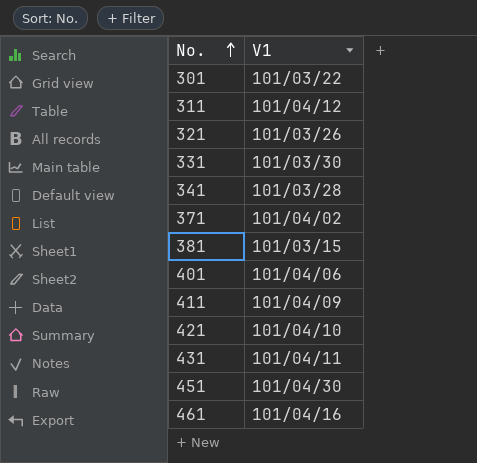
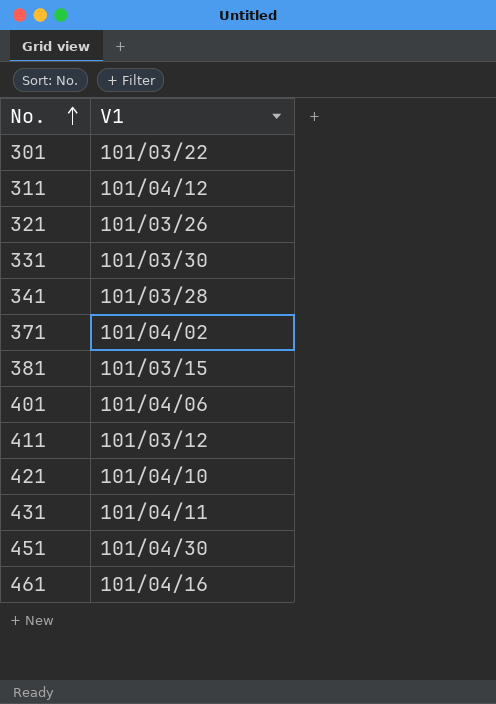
411 | V1: 101/04/09 -> 101/03/12

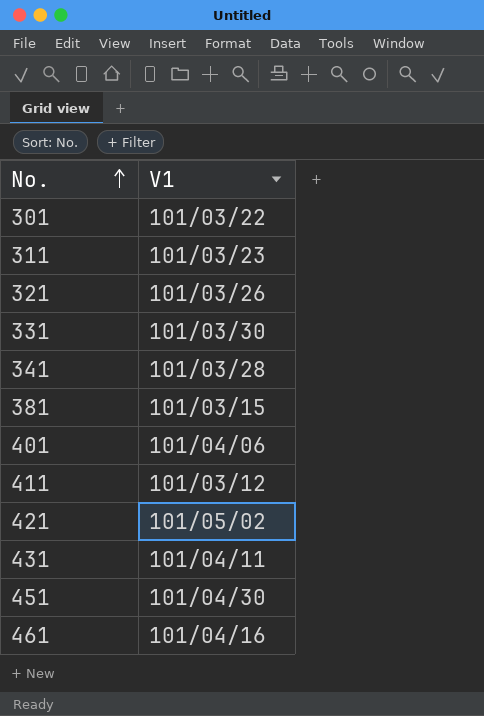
row 371: 101/04/02 -> none
311 | V1: 101/04/12 -> 101/03/23
421 | V1: 101/04/10 -> 101/05/02

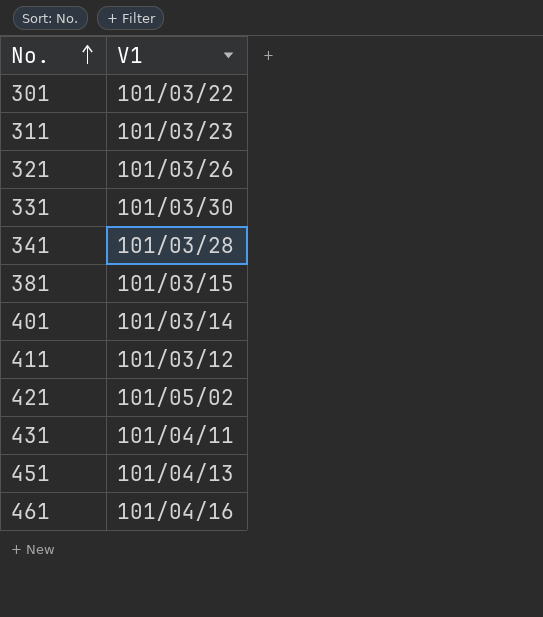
401 | V1: 101/04/06 -> 101/03/14
451 | V1: 101/04/30 -> 101/04/13

